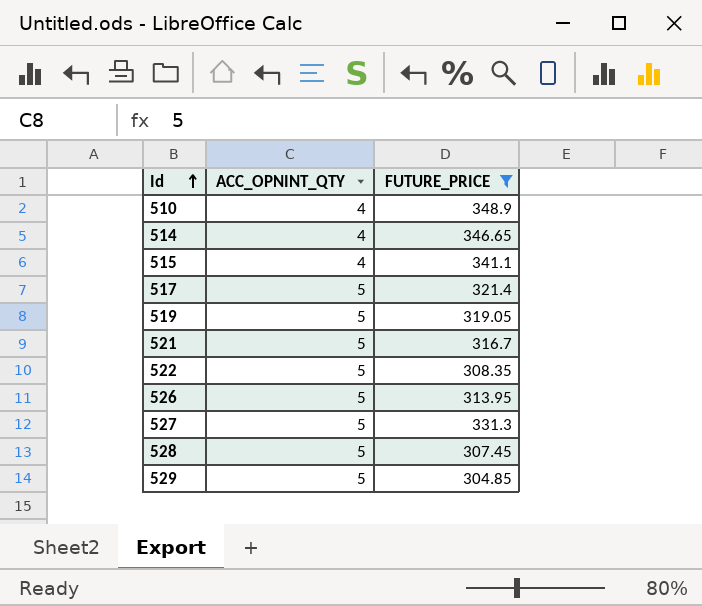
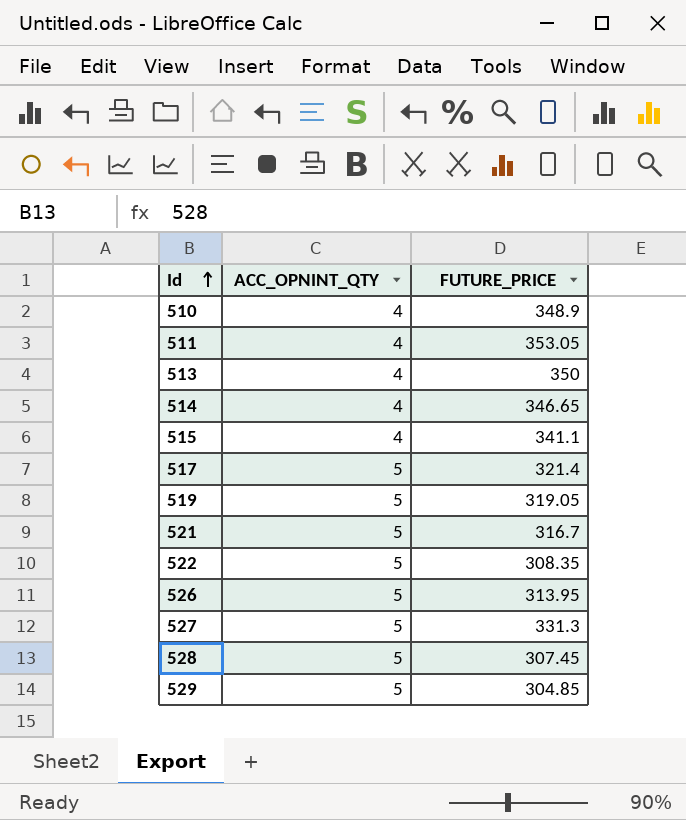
filter: FUTURE_PRICE <= 348.9 -> none

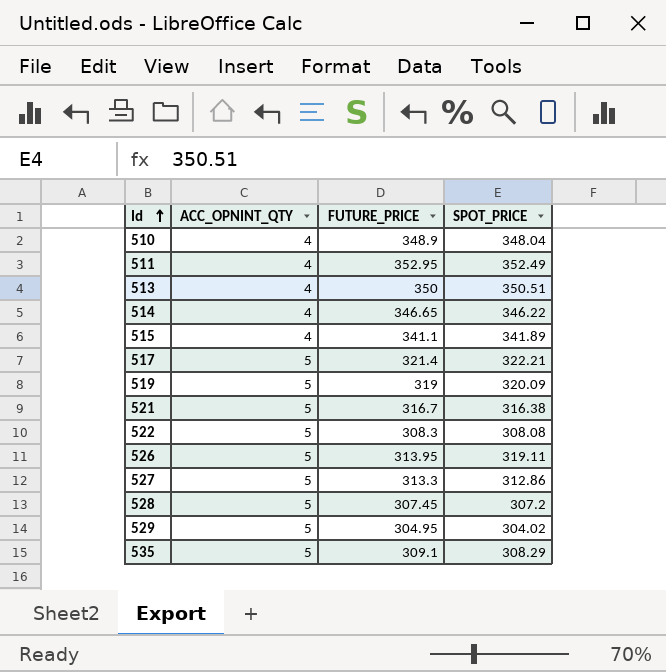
column SPOT_PRICE | position: none -> 4
511 | FUTURE_PRICE: 353.05 -> 352.95
519 | FUTURE_PRICE: 319.05 -> 319
522 | FUTURE_PRICE: 308.35 -> 308.3
527 | FUTURE_PRICE: 331.3 -> 313.3
529 | FUTURE_PRICE: 304.85 -> 304.95
row 535: none -> 5 | 309.1 | 308.29

